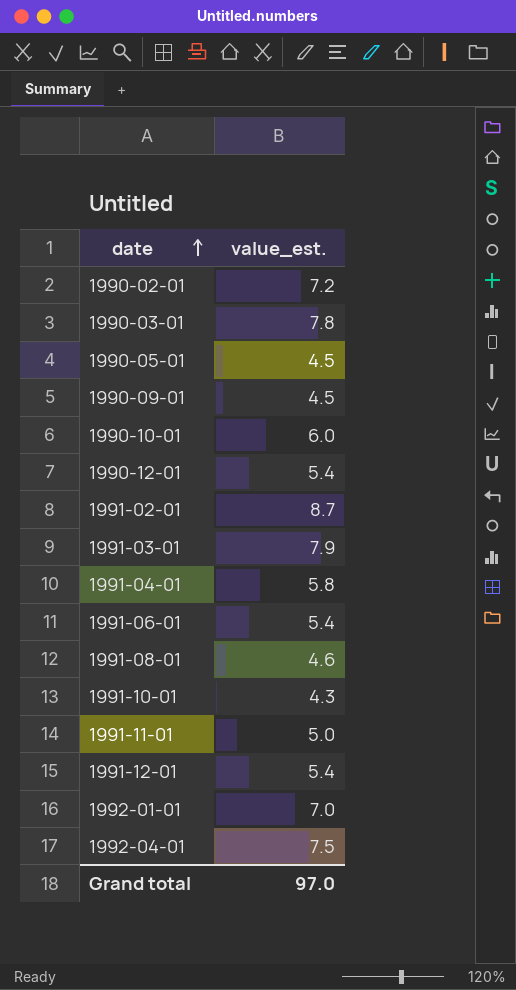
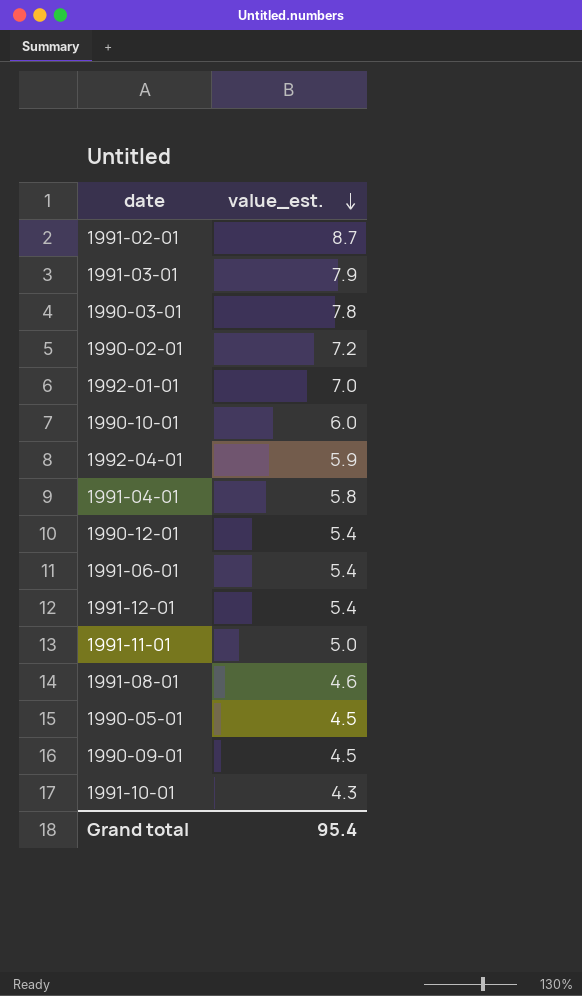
row order: date ascending -> value_est. descending
1992-04-01 | value_est.: 7.5 -> 5.9
Grand total | value_est.: 97.0 -> 95.4

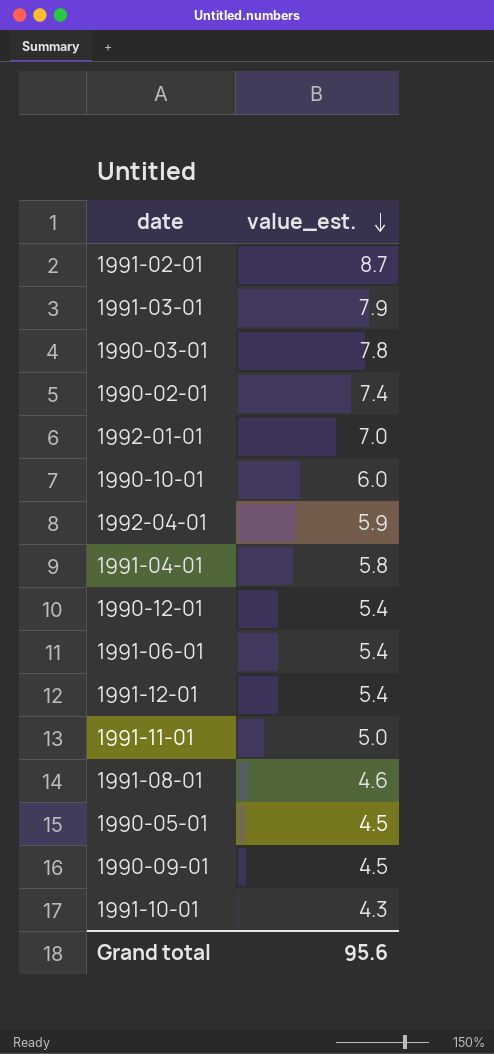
1990-02-01 | value_est.: 7.2 -> 7.4
Grand total | value_est.: 95.4 -> 95.6

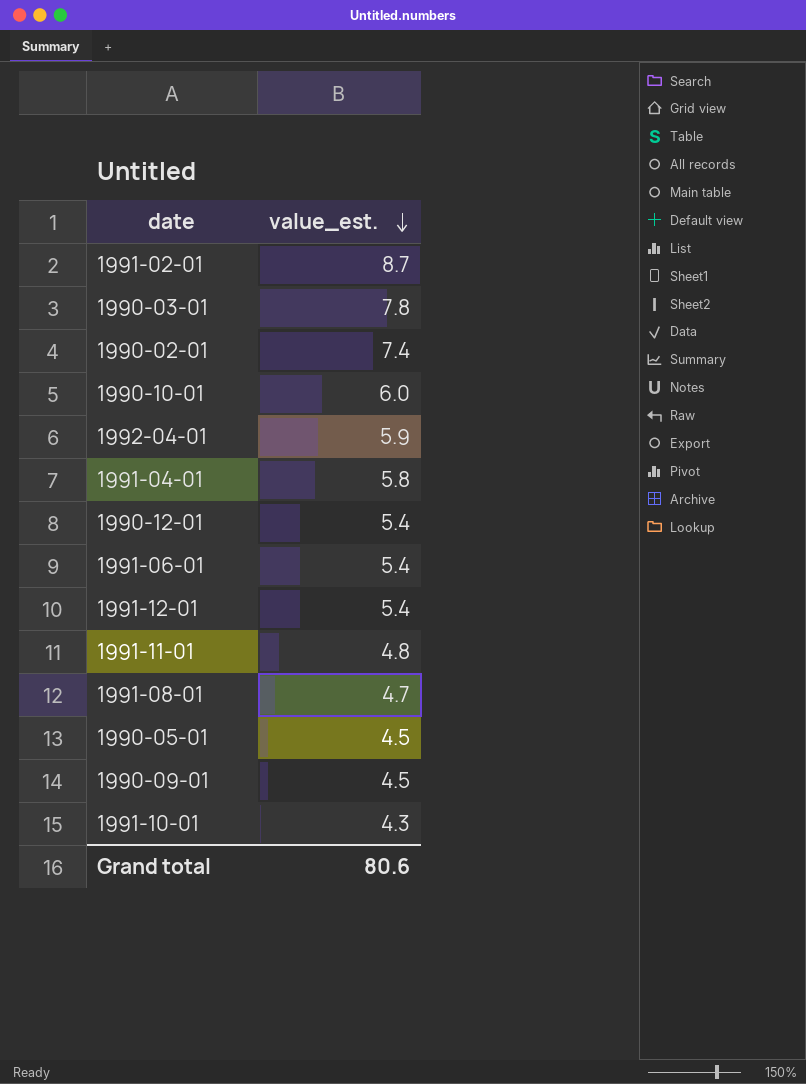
row 1991-03-01: 7.9 -> none
row 1992-01-01: 7.0 -> none
1991-11-01 | value_est.: 5.0 -> 4.8
1991-08-01 | value_est.: 4.6 -> 4.7
Grand total | value_est.: 95.6 -> 80.6

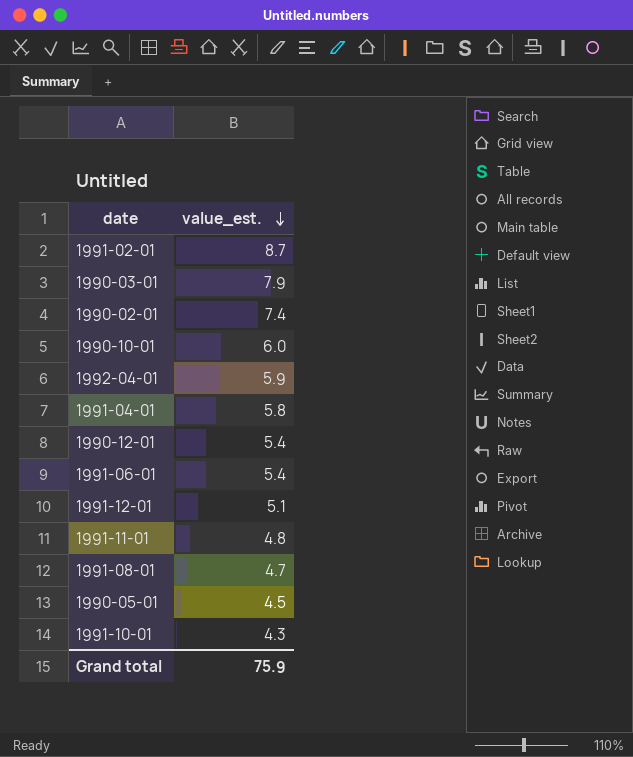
row 1990-09-01: 4.5 -> none
1990-03-01 | value_est.: 7.8 -> 7.9
1991-12-01 | value_est.: 5.4 -> 5.1
Grand total | value_est.: 80.6 -> 75.9

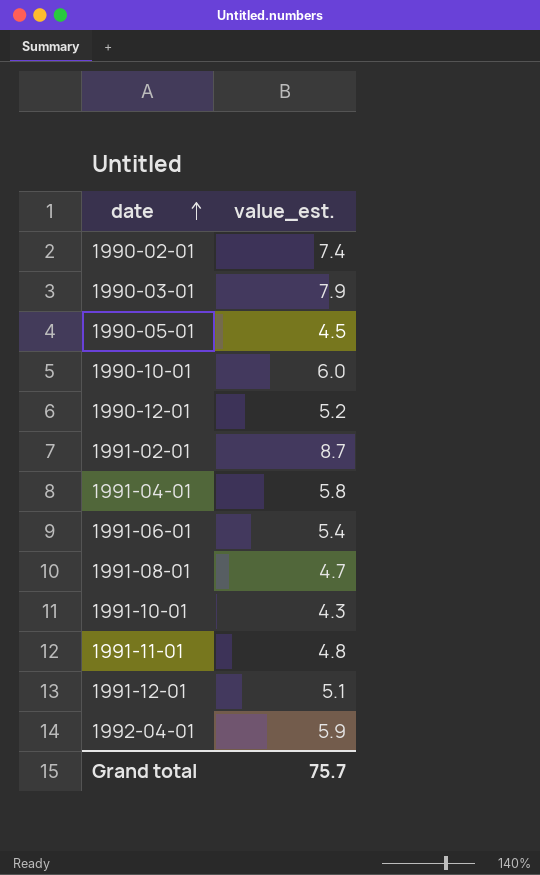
row order: value_est. descending -> date ascending
1990-12-01 | value_est.: 5.4 -> 5.2
Grand total | value_est.: 75.9 -> 75.7

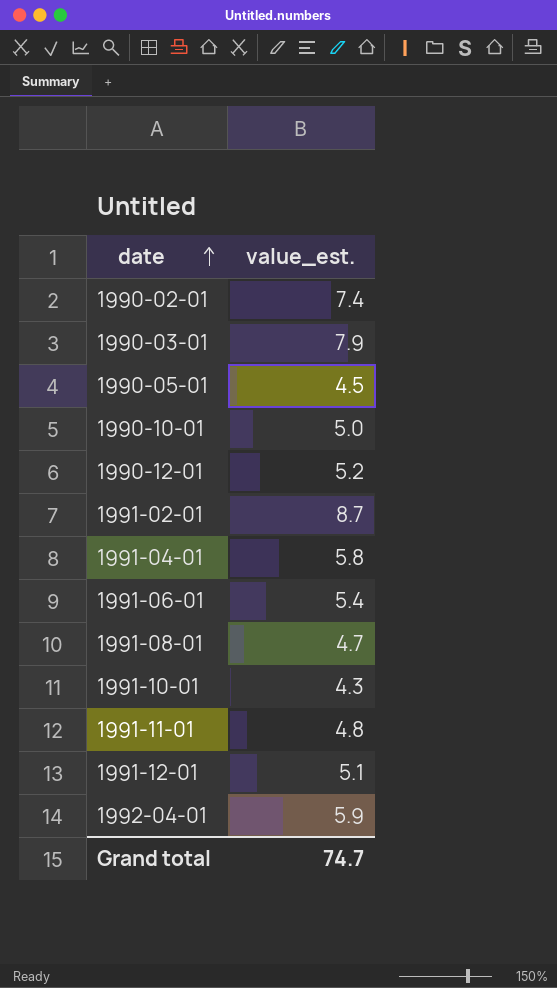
1990-10-01 | value_est.: 6.0 -> 5.0
Grand total | value_est.: 75.7 -> 74.7

